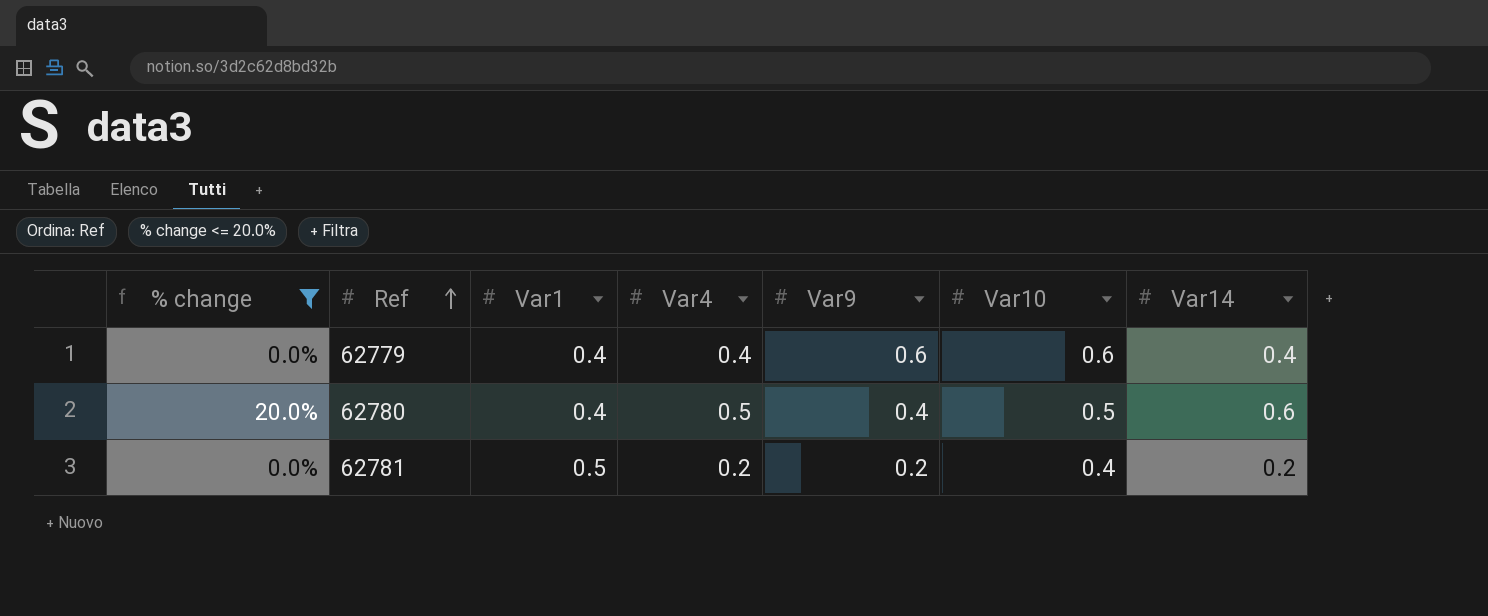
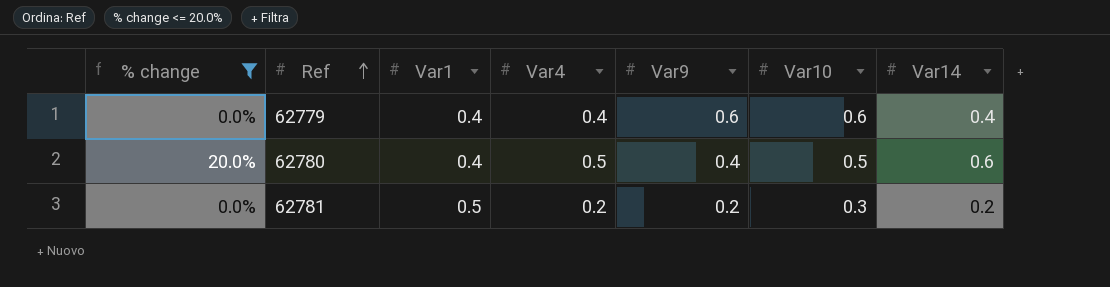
62781 | Var10: 0.4 -> 0.3

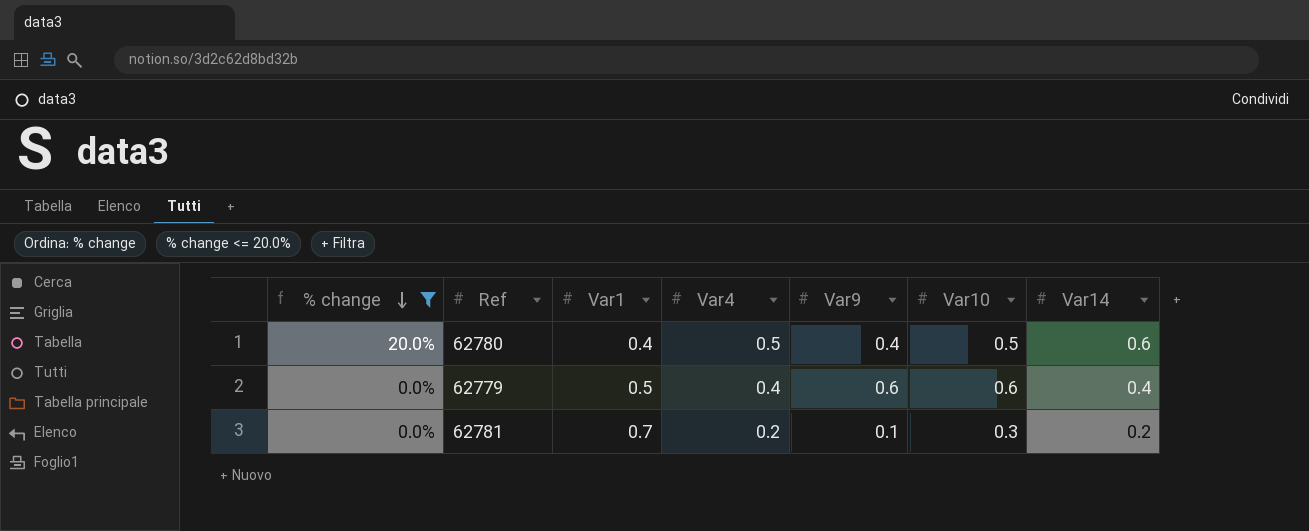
row order: Ref ascending -> % change descending
62779 | Var1: 0.4 -> 0.5
62781 | Var1: 0.5 -> 0.7
62781 | Var9: 0.2 -> 0.1

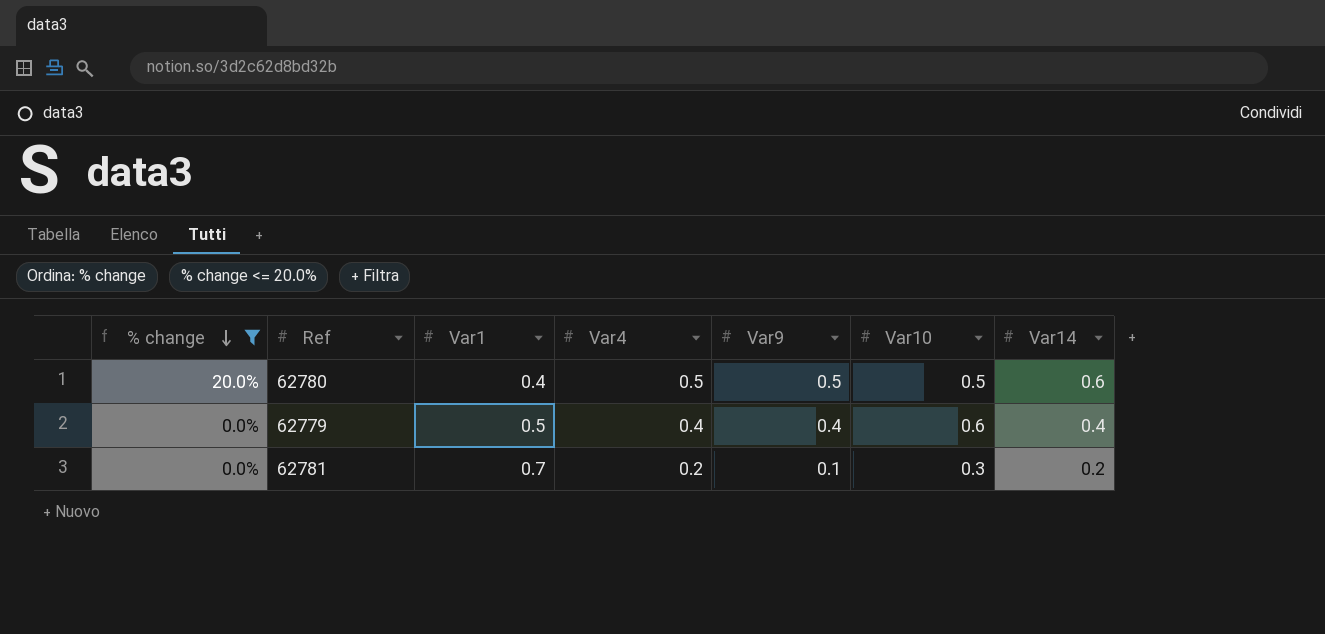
62780 | Var9: 0.4 -> 0.5
62779 | Var9: 0.6 -> 0.4

